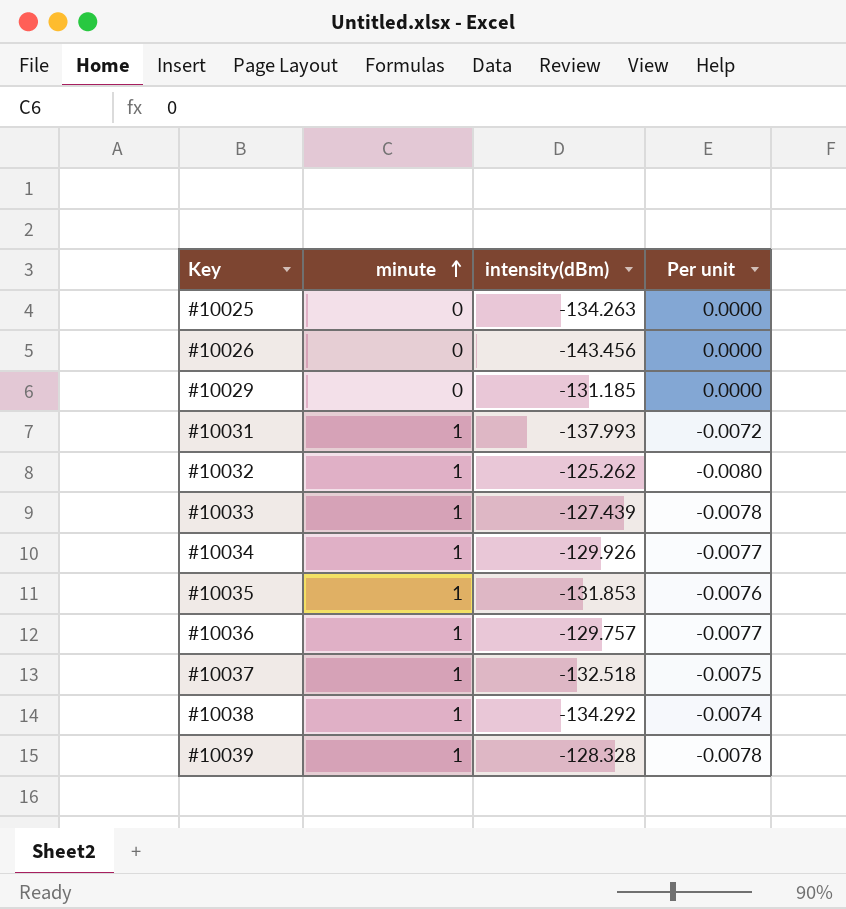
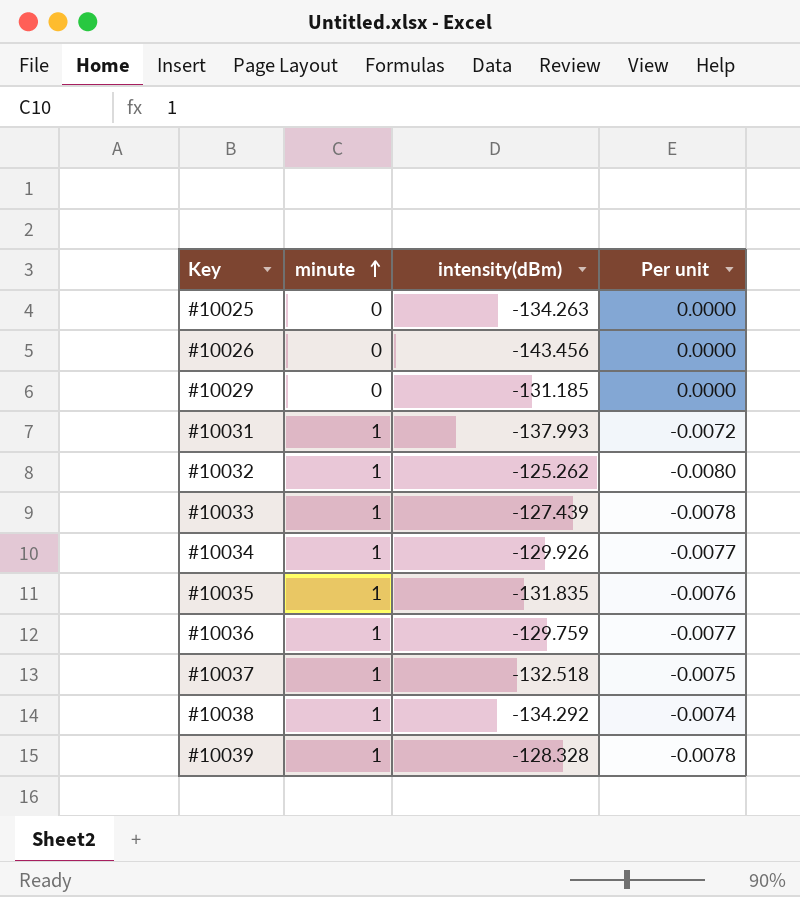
#10035 | intensity(dBm): -131.853 -> -131.835
#10036 | intensity(dBm): -129.757 -> -129.759

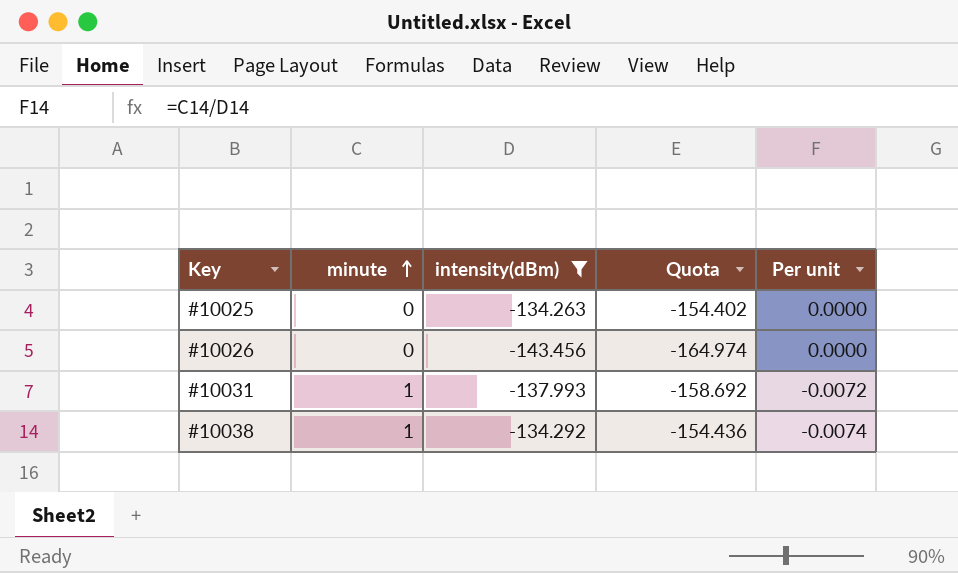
filter: none -> intensity(dBm) <= -134.263
column Quota | formula: none -> [intensity(dBm)] * 1.15

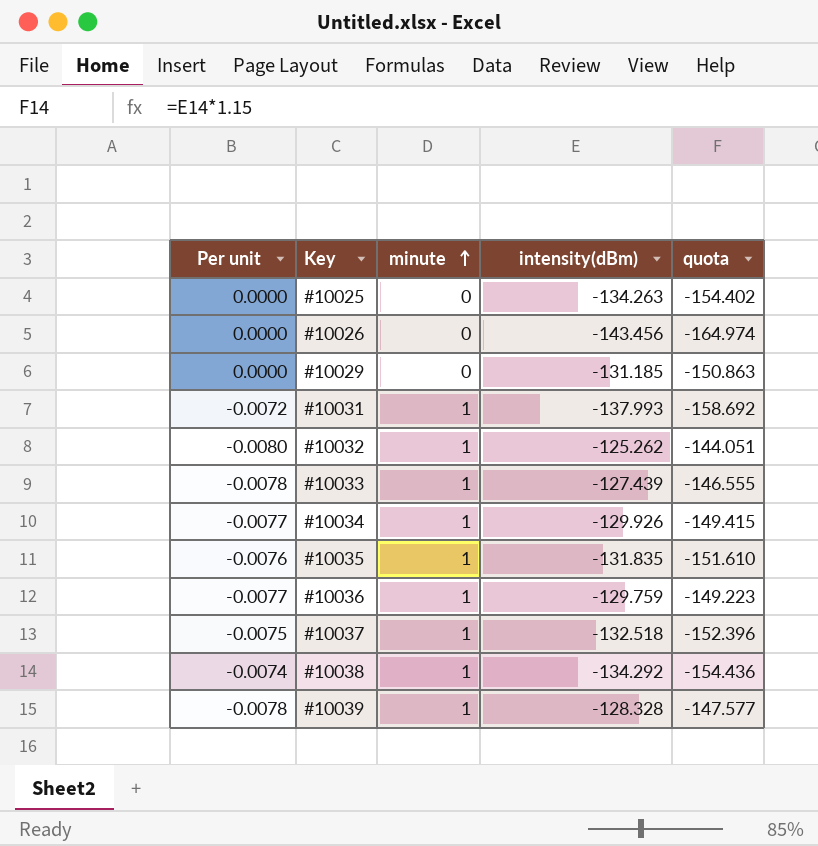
filter: intensity(dBm) <= -134.263 -> none
column Per unit | position: 5 -> 1
column name: Quota -> quota

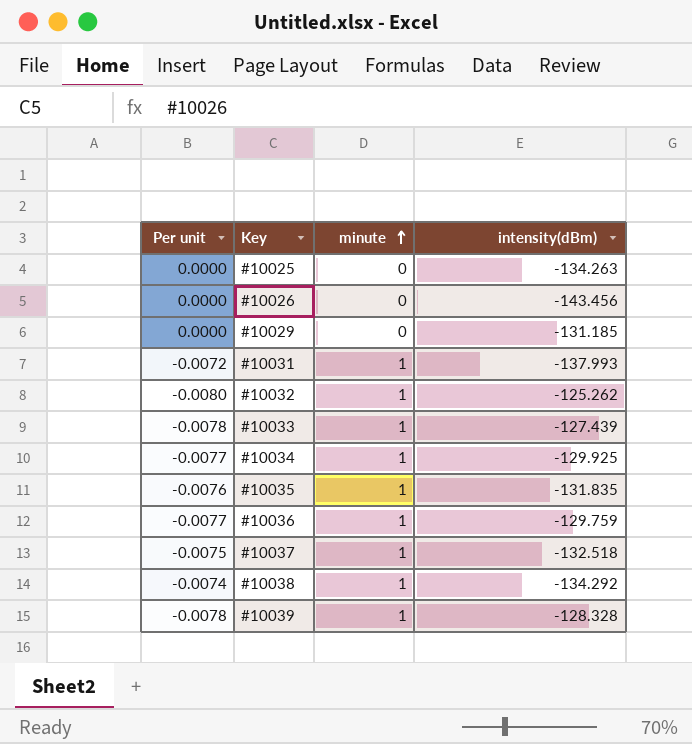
column quota | formula: [intensity(dBm)] * 1.15 -> none
#10034 | intensity(dBm): -129.926 -> -129.925

